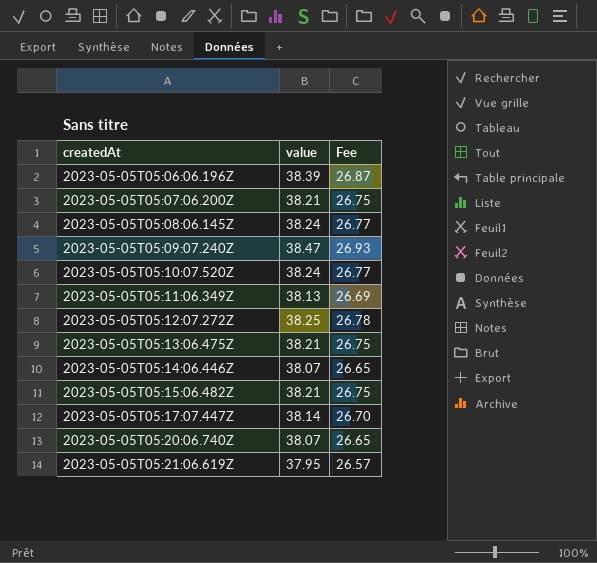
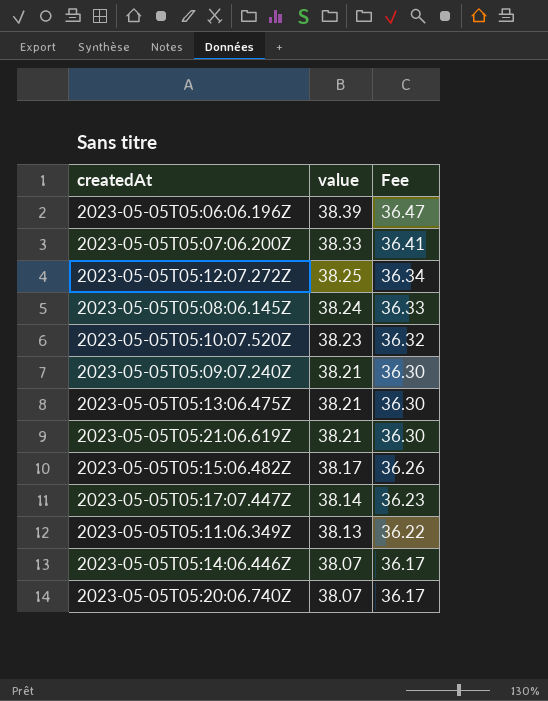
row order: createdAt ascending -> value descending
column Fee | formula: [value] * 0.7 -> [value] * 0.95
2023-05-05T05:07:06.200Z | value: 38.21 -> 38.33
2023-05-05T05:10:07.520Z | value: 38.24 -> 38.23
2023-05-05T05:09:07.240Z | value: 38.47 -> 38.21
2023-05-05T05:21:06.619Z | value: 37.95 -> 38.21
2023-05-05T05:15:06.482Z | value: 38.21 -> 38.17

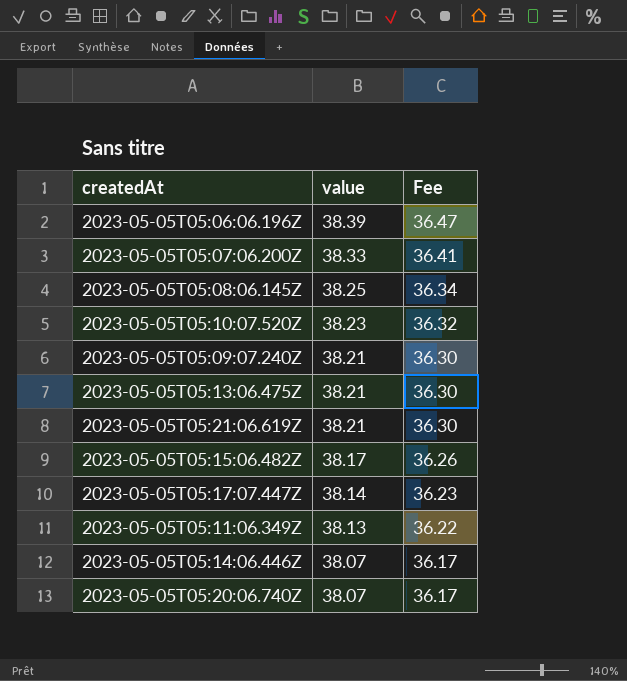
row 2023-05-05T05:12:07.272Z: 38.25 | 36.34 -> none
2023-05-05T05:08:06.145Z | value: 38.24 -> 38.25
2023-05-05T05:08:06.145Z | Fee: 36.33 -> 36.34

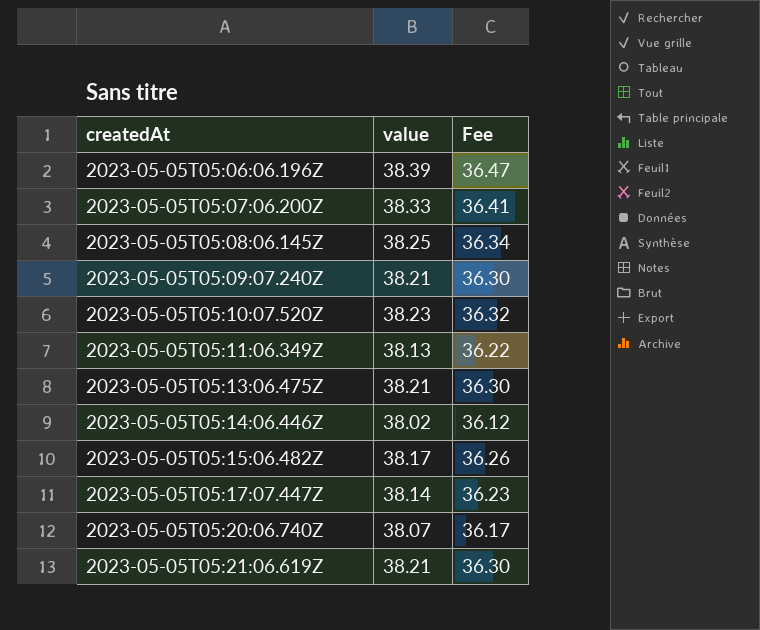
row order: value descending -> createdAt ascending
2023-05-05T05:14:06.446Z | value: 38.07 -> 38.02
2023-05-05T05:14:06.446Z | Fee: 36.17 -> 36.12

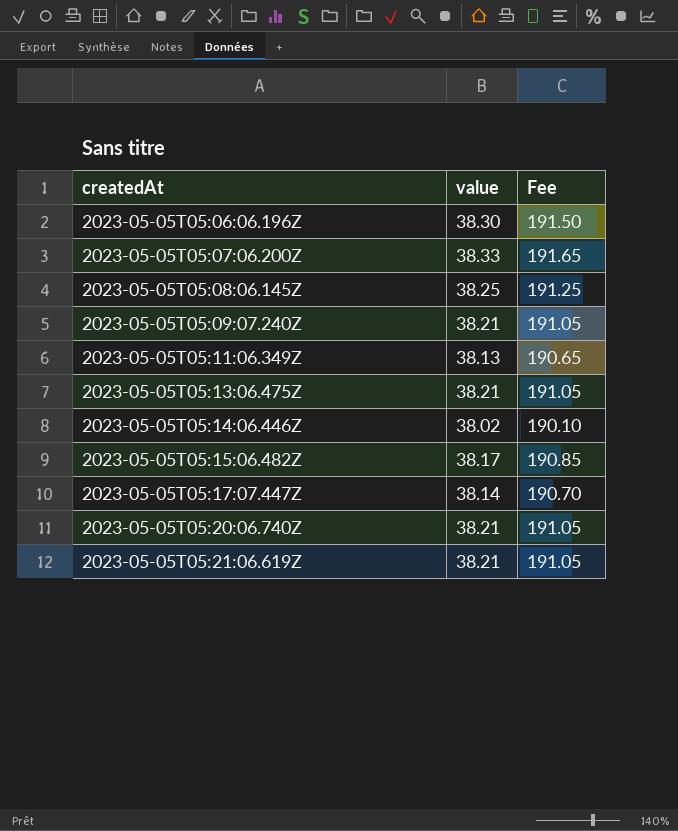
column Fee | formula: [value] * 0.95 -> [value] * 5
row 2023-05-05T05:10:07.520Z: 38.23 | 36.32 -> none
2023-05-05T05:06:06.196Z | value: 38.39 -> 38.30
2023-05-05T05:20:06.740Z | value: 38.07 -> 38.21

